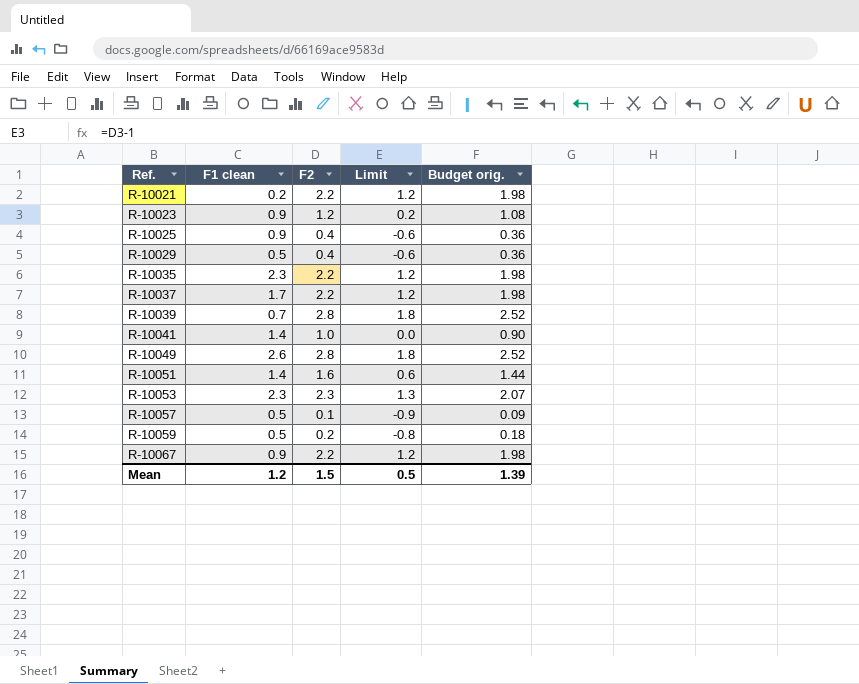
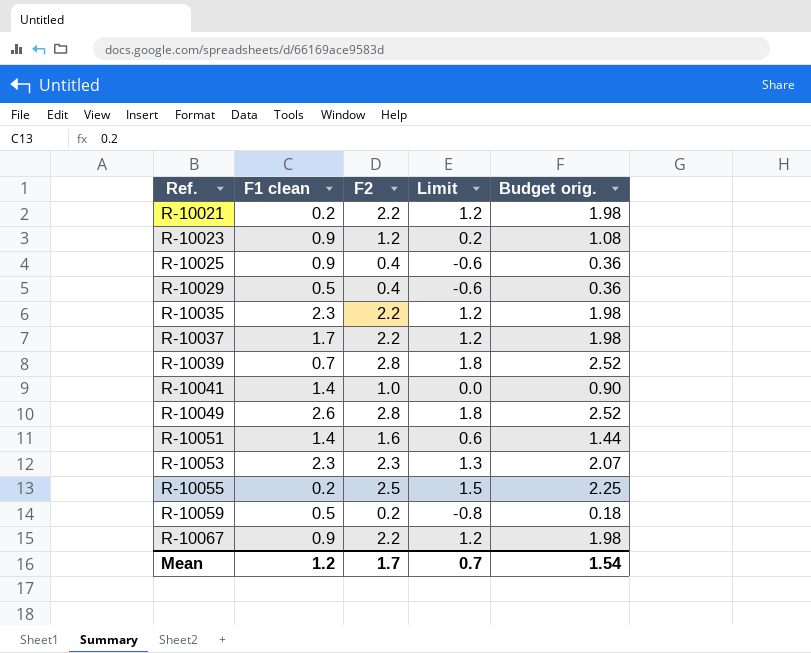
row R-10057: 0.5 | 0.1 | -0.9 | 0.09 -> none
row R-10055: none -> 0.2 | 2.5 | 1.5 | 2.25
Mean | F2: 1.5 -> 1.7
Mean | Limit: 0.5 -> 0.7
Mean | Budget orig.: 1.39 -> 1.54

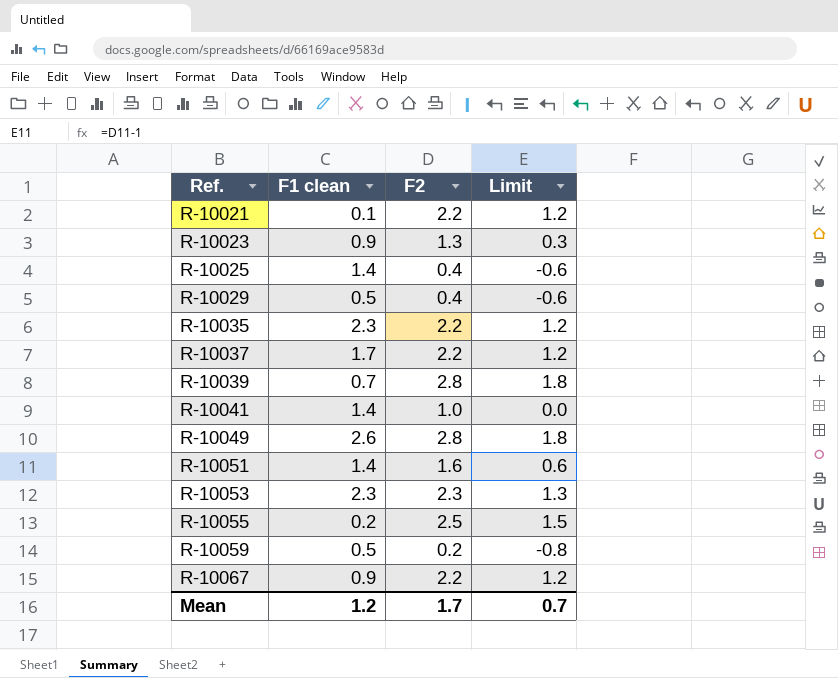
column Budget orig. | formula: [F2] * 0.9 -> none
R-10021 | F1 clean: 0.2 -> 0.1
R-10023 | F2: 1.2 -> 1.3
R-10023 | Limit: 0.2 -> 0.3
R-10025 | F1 clean: 0.9 -> 1.4

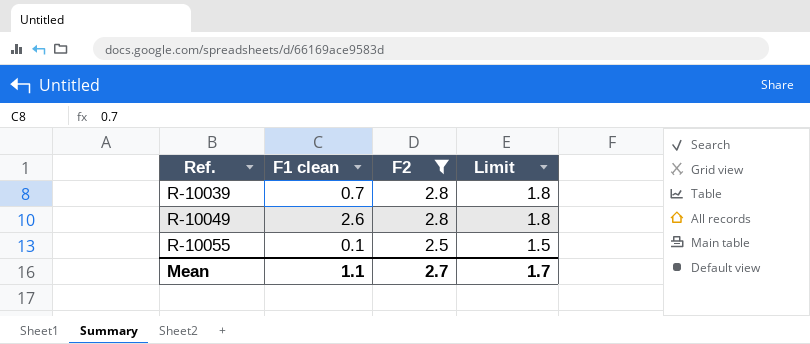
filter: none -> F2 >= 2.5
R-10055 | F1 clean: 0.2 -> 0.1
Mean | F1 clean: 1.2 -> 1.1
Mean | F2: 1.7 -> 2.7
Mean | Limit: 0.7 -> 1.7

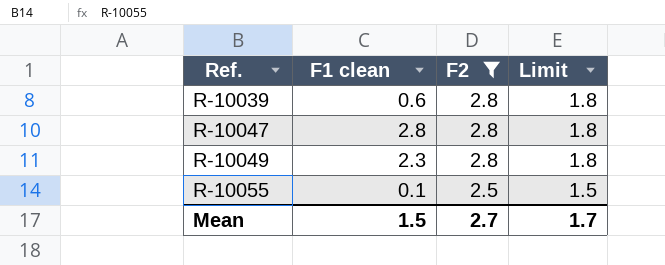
R-10039 | F1 clean: 0.7 -> 0.6
row R-10047: none -> 2.8 | 2.8 | 1.8
R-10049 | F1 clean: 2.6 -> 2.3
Mean | F1 clean: 1.1 -> 1.5

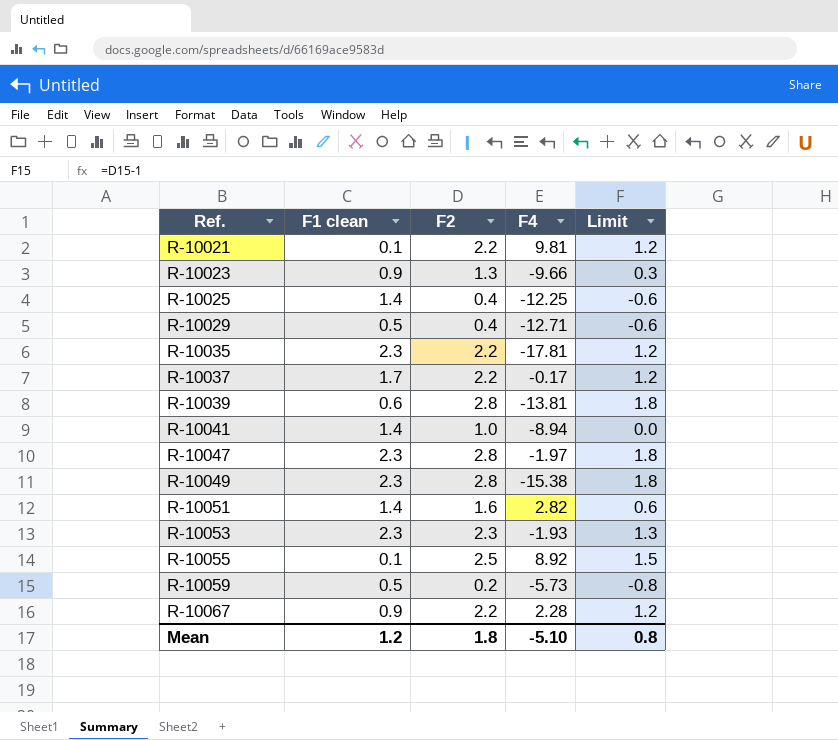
filter: F2 >= 2.5 -> none
column F4 | position: none -> 4
R-10047 | F1 clean: 2.8 -> 2.3
Mean | F1 clean: 1.5 -> 1.2
Mean | F2: 2.7 -> 1.8
Mean | Limit: 1.7 -> 0.8

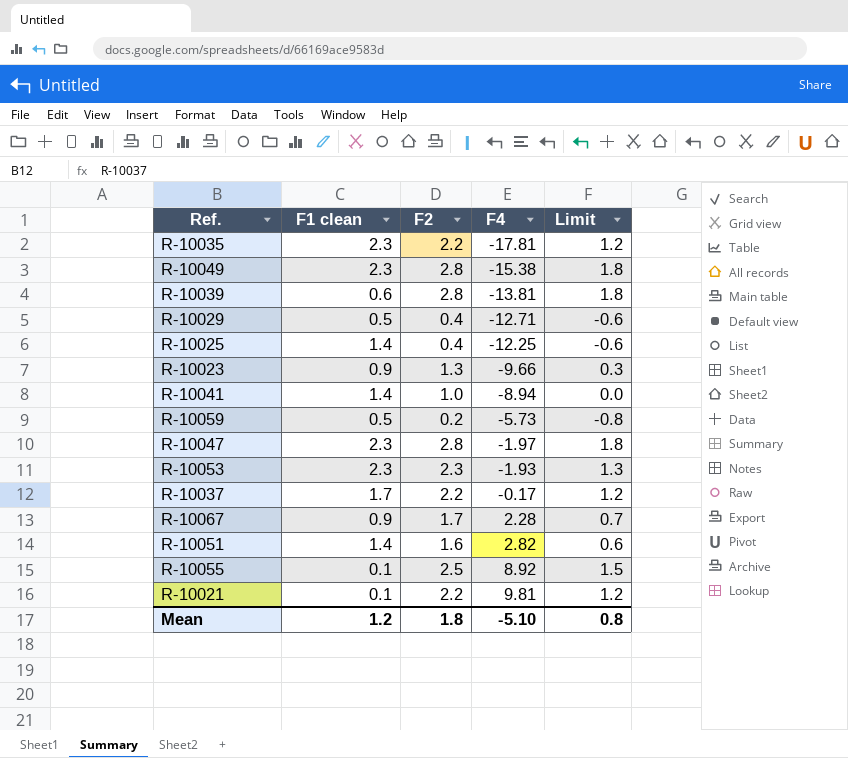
row order: Ref. ascending -> F4 ascending
R-10067 | F2: 2.2 -> 1.7
R-10067 | Limit: 1.2 -> 0.7

